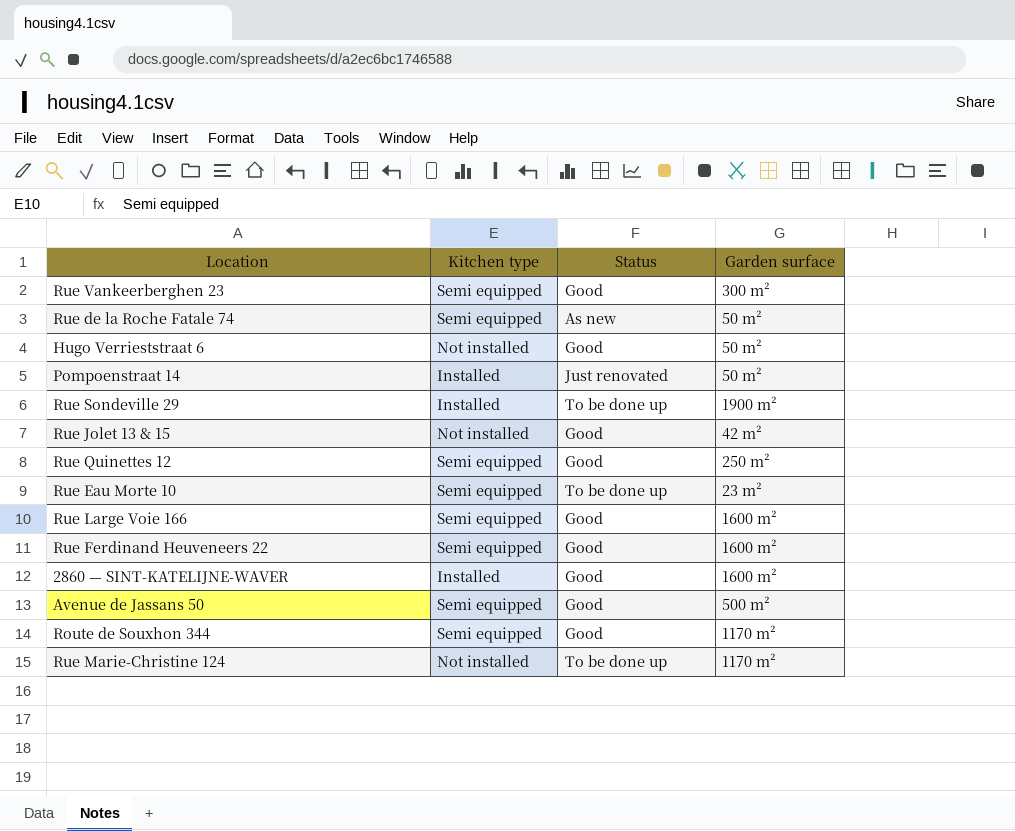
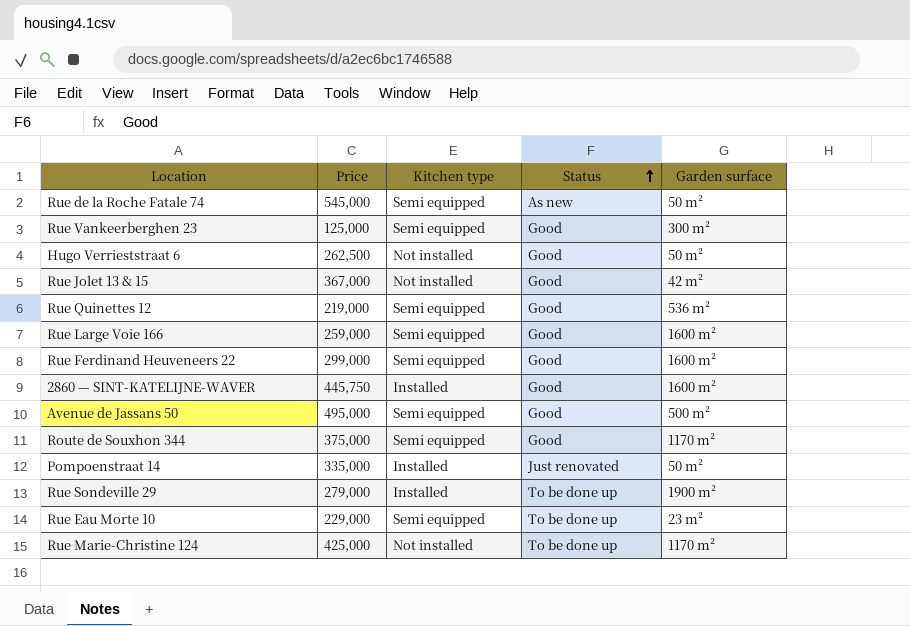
row order: none -> Status ascending
column Price | position: none -> 2
Rue Quinettes 12 | Garden surface: 250 m² -> 536 m²

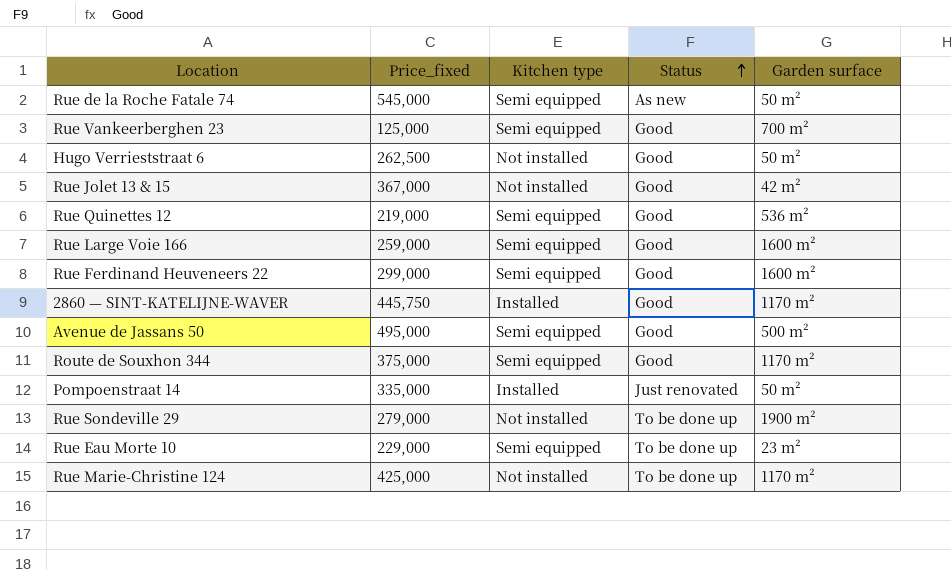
column name: Price -> Price_fixed
Rue Vankeerberghen 23 | Garden surface: 300 m² -> 700 m²
2860 — SINT-KATELIJNE-WAVER | Garden surface: 1600 m² -> 1170 m²
Rue Sondeville 29 | Kitchen type: Installed -> Not installed

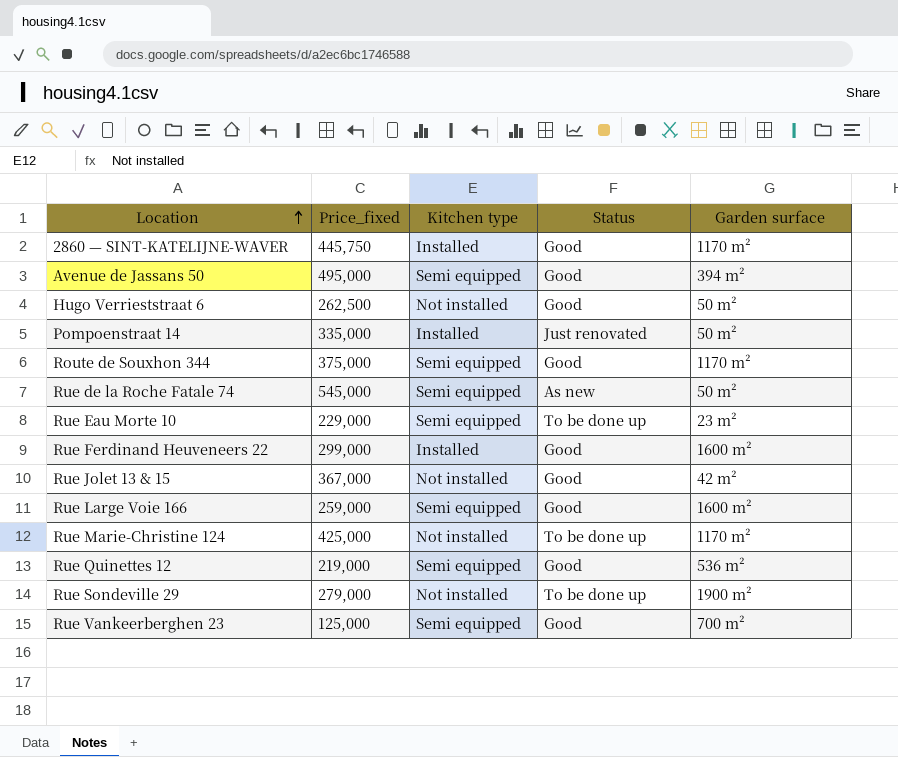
row order: Status ascending -> Location ascending
Avenue de Jassans 50 | Garden surface: 500 m² -> 394 m²
Rue Ferdinand Heuveneers 22 | Kitchen type: Semi equipped -> Installed

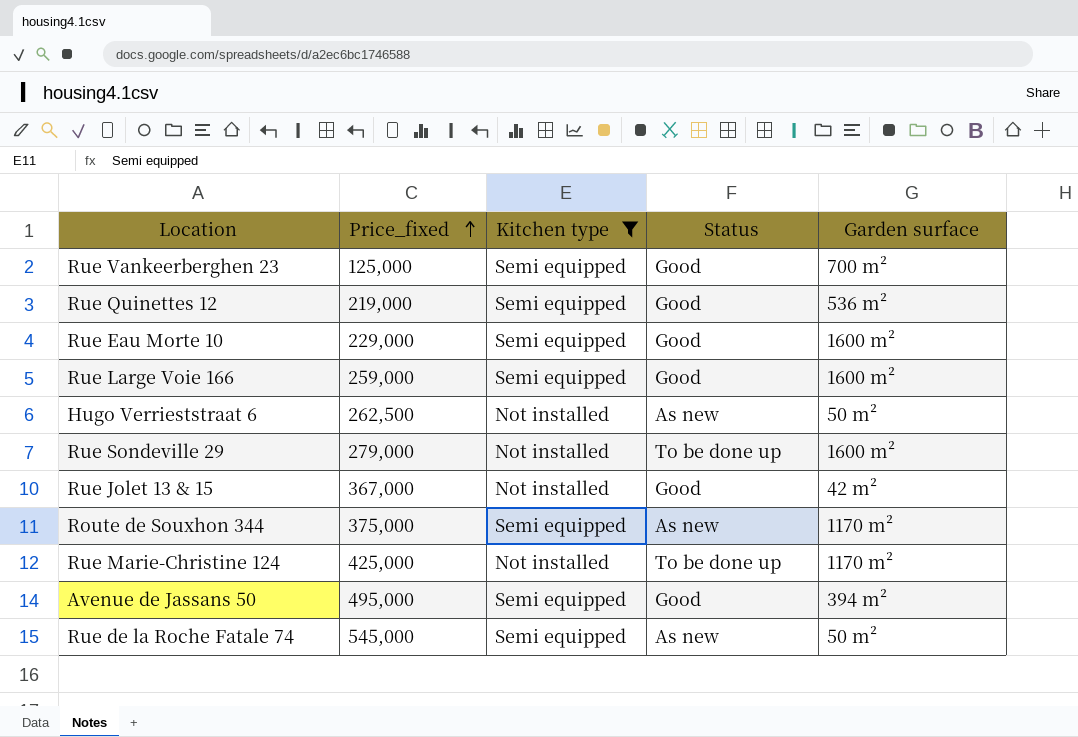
filter: none -> Kitchen type != Installed
row order: Location ascending -> Price_fixed ascending
Rue Eau Morte 10 | Status: To be done up -> Good
Rue Eau Morte 10 | Garden surface: 23 m² -> 1600 m²
Hugo Verrieststraat 6 | Status: Good -> As new
Rue Sondeville 29 | Garden surface: 1900 m² -> 1600 m²
Route de Souxhon 344 | Status: Good -> As new

